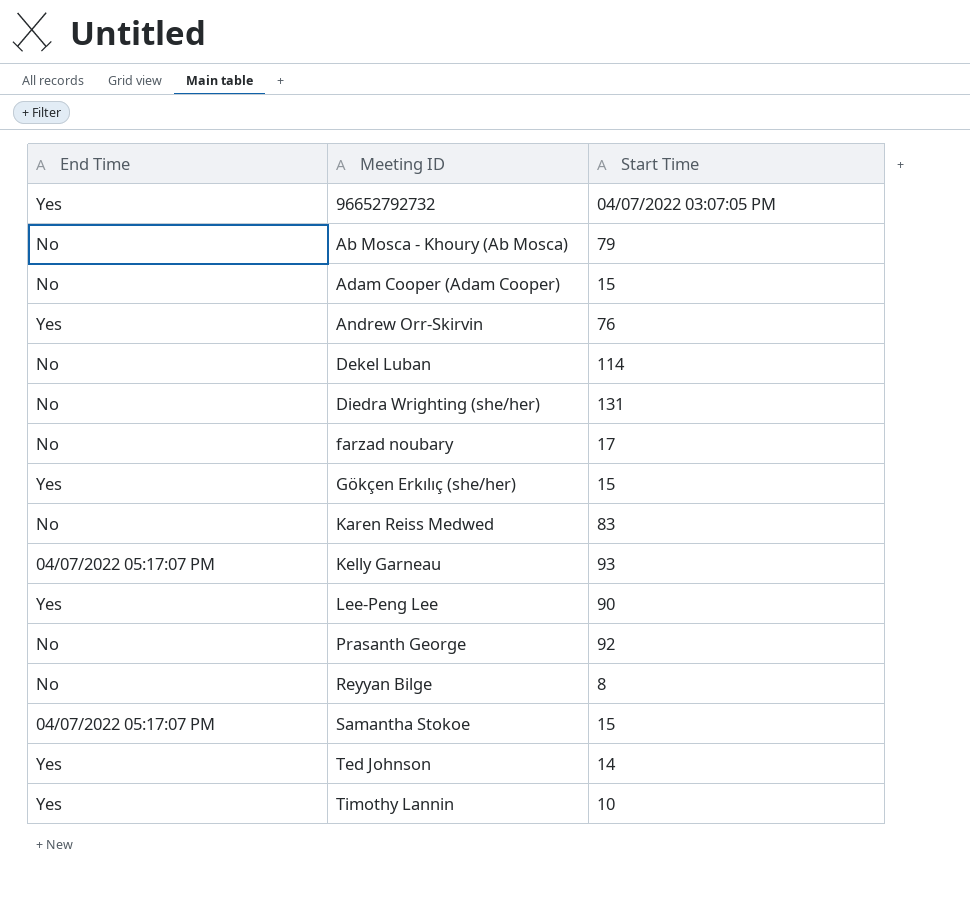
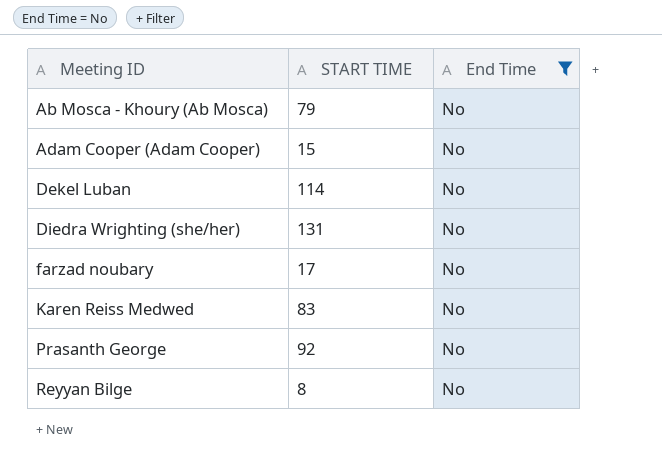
filter: none -> End Time = No
column name: Start Time -> START TIME
column End Time | position: 1 -> 3

